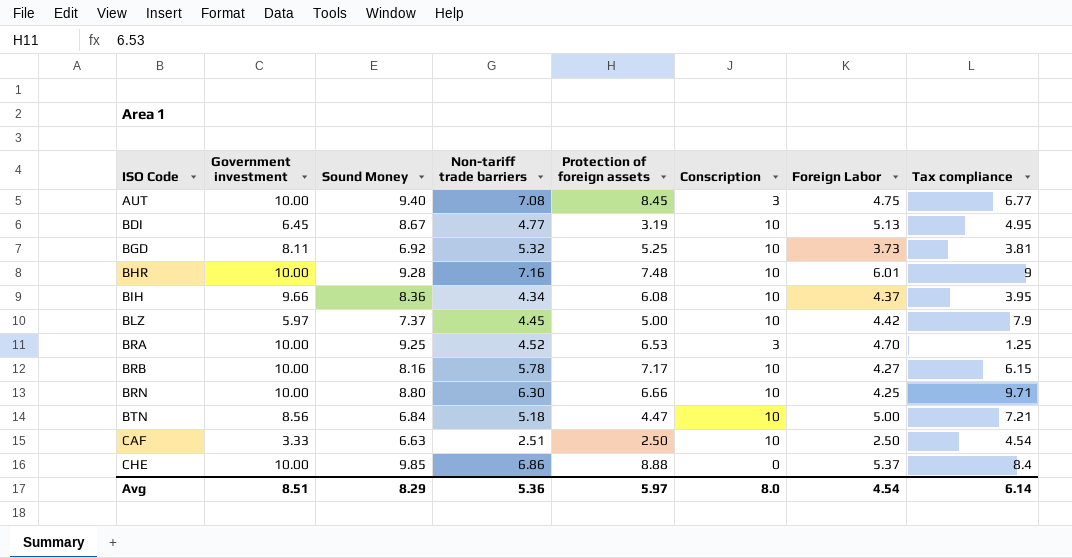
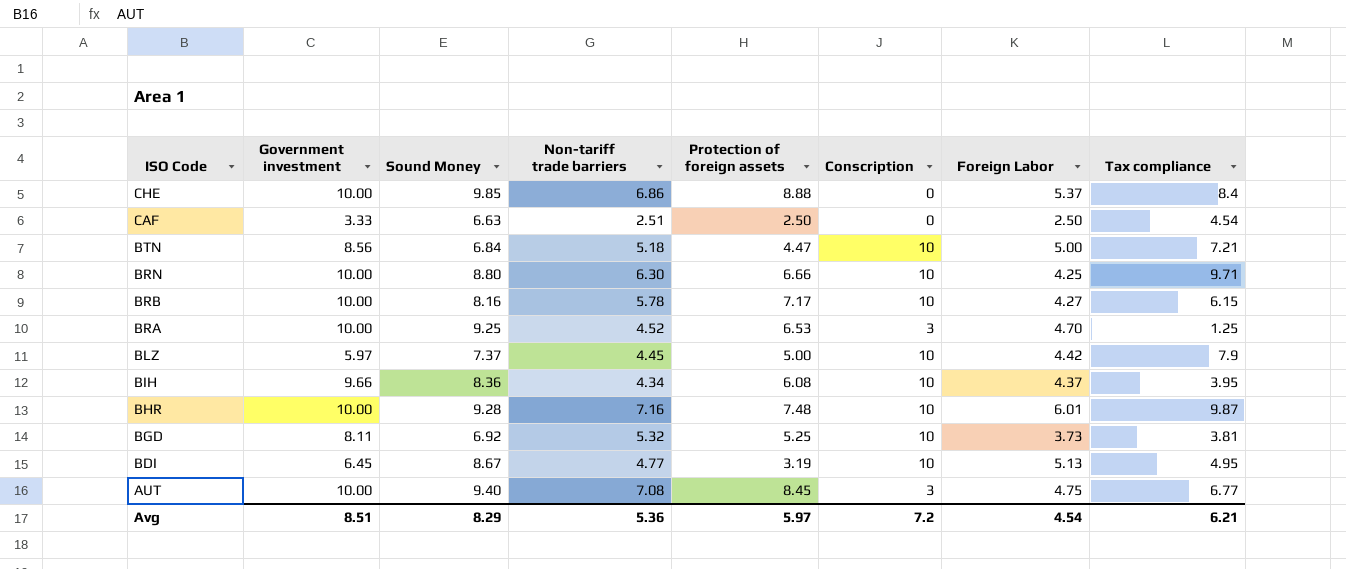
row order: ISO Code ascending -> ISO Code descending
CAF | Conscription: 10 -> 0
BHR | Tax compliance: 9 -> 9.87
Avg | Conscription: 8.0 -> 7.2
Avg | Tax compliance: 6.14 -> 6.21

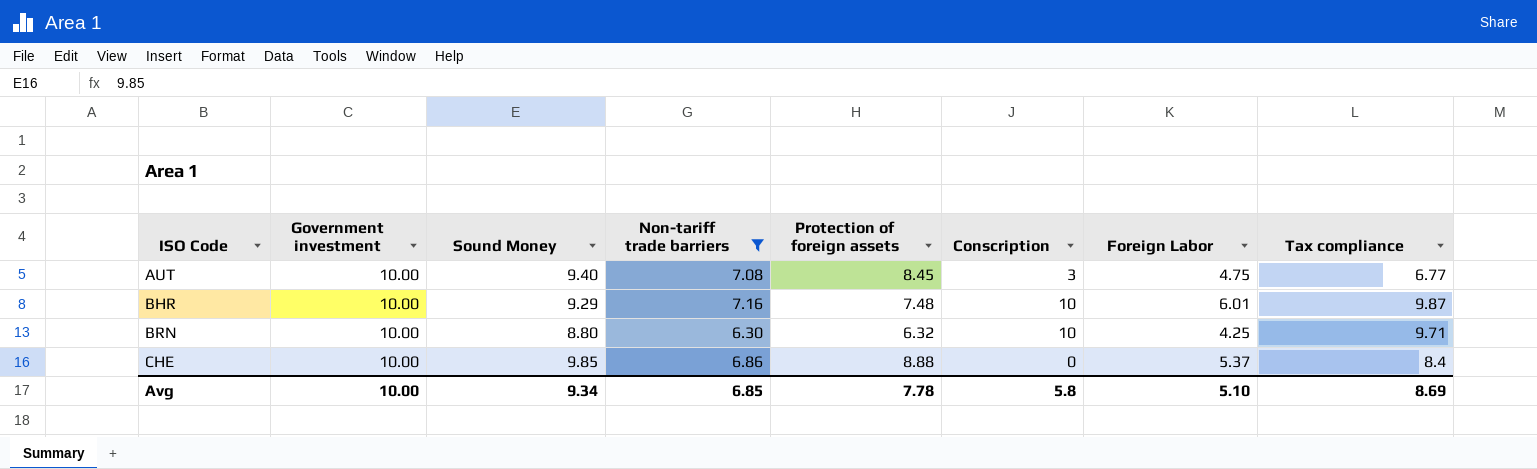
filter: none -> Non-tariff trade barriers >= 6.30
row order: ISO Code descending -> ISO Code ascending
BHR | Sound Money: 9.28 -> 9.29
BRN | Protection of foreign assets: 6.66 -> 6.32
Avg | Government investment: 8.51 -> 10.00
Avg | Sound Money: 8.29 -> 9.34
Avg | Non-tariff trade barriers: 5.36 -> 6.85
Avg | Protection of foreign assets: 5.97 -> 7.78
Avg | Conscription: 7.2 -> 5.8
Avg | Foreign Labor: 4.54 -> 5.10
Avg | Tax compliance: 6.21 -> 8.69

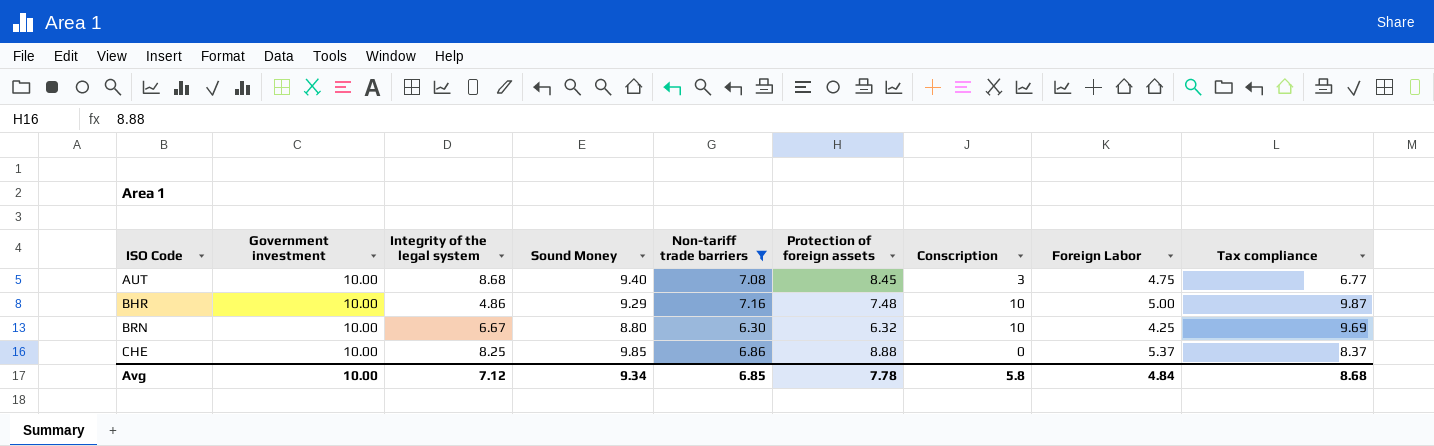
column Integrity of the legal system | position: none -> 3
BHR | Foreign Labor: 6.01 -> 5.00
BRN | Tax compliance: 9.71 -> 9.69
CHE | Tax compliance: 8.4 -> 8.37
Avg | Foreign Labor: 5.10 -> 4.84
Avg | Tax compliance: 8.69 -> 8.68

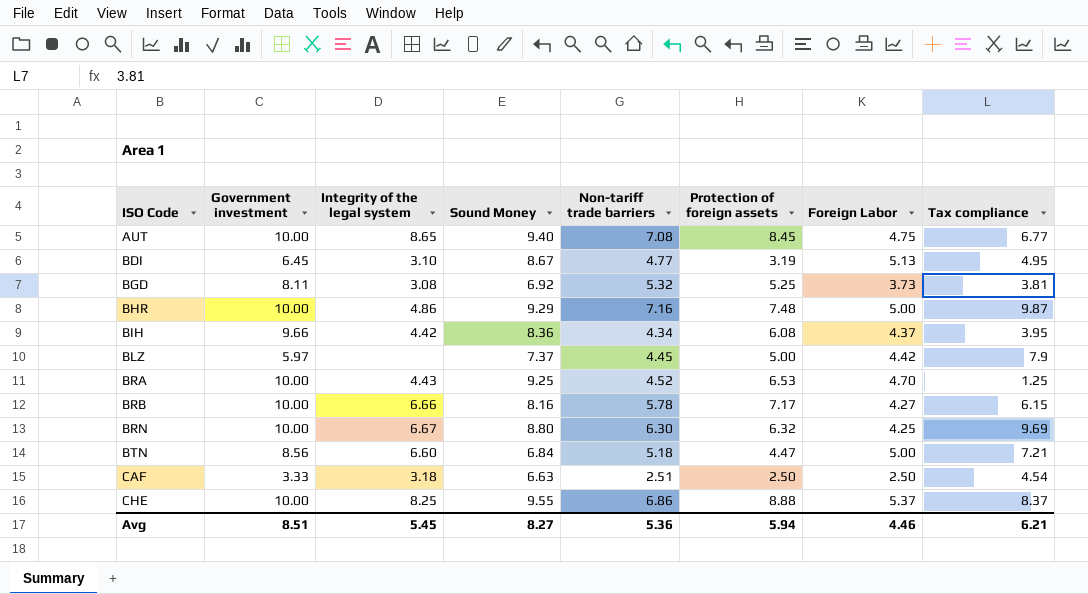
filter: Non-tariff trade barriers >= 6.30 -> none
column Conscription | position: 7 -> none
AUT | Integrity of the legal system: 8.68 -> 8.65
CHE | Sound Money: 9.85 -> 9.55
Avg | Government investment: 10.00 -> 8.51
Avg | Integrity of the legal system: 7.12 -> 5.45
Avg | Sound Money: 9.34 -> 8.27
Avg | Non-tariff trade barriers: 6.85 -> 5.36
Avg | Protection of foreign assets: 7.78 -> 5.94
Avg | Foreign Labor: 4.84 -> 4.46
Avg | Tax compliance: 8.68 -> 6.21

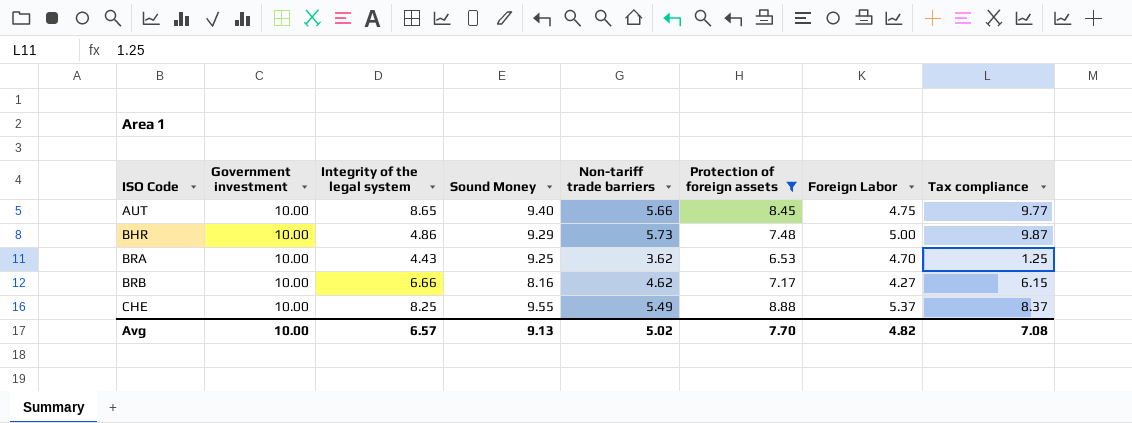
filter: none -> Protection of foreign assets >= 6.53
AUT | Non-tariff trade barriers: 7.08 -> 5.66
AUT | Tax compliance: 6.77 -> 9.77
BHR | Non-tariff trade barriers: 7.16 -> 5.73
BRA | Non-tariff trade barriers: 4.52 -> 3.62
BRB | Non-tariff trade barriers: 5.78 -> 4.62
CHE | Non-tariff trade barriers: 6.86 -> 5.49
Avg | Government investment: 8.51 -> 10.00
Avg | Integrity of the legal system: 5.45 -> 6.57
Avg | Sound Money: 8.27 -> 9.13
Avg | Non-tariff trade barriers: 5.36 -> 5.02
Avg | Protection of foreign assets: 5.94 -> 7.70
Avg | Foreign Labor: 4.46 -> 4.82
Avg | Tax compliance: 6.21 -> 7.08

